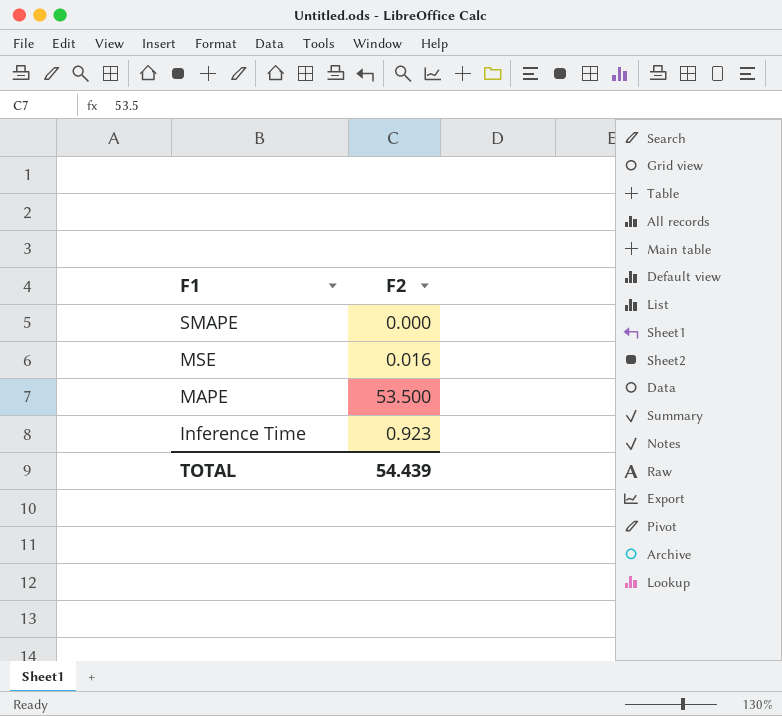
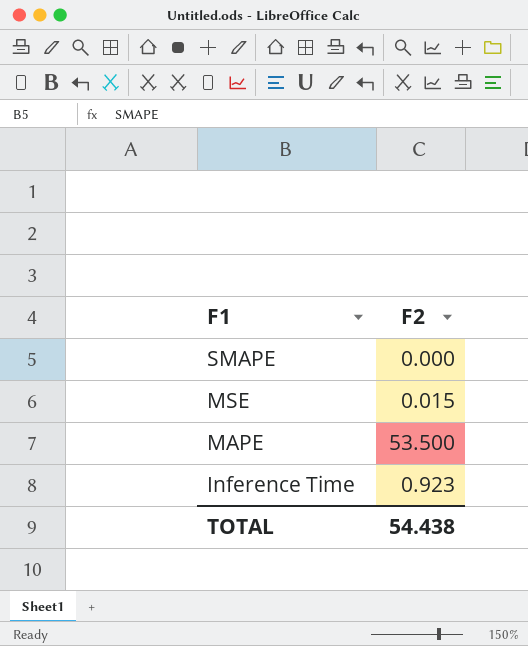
MSE | F2: 0.016 -> 0.015
TOTAL | F2: 54.439 -> 54.438

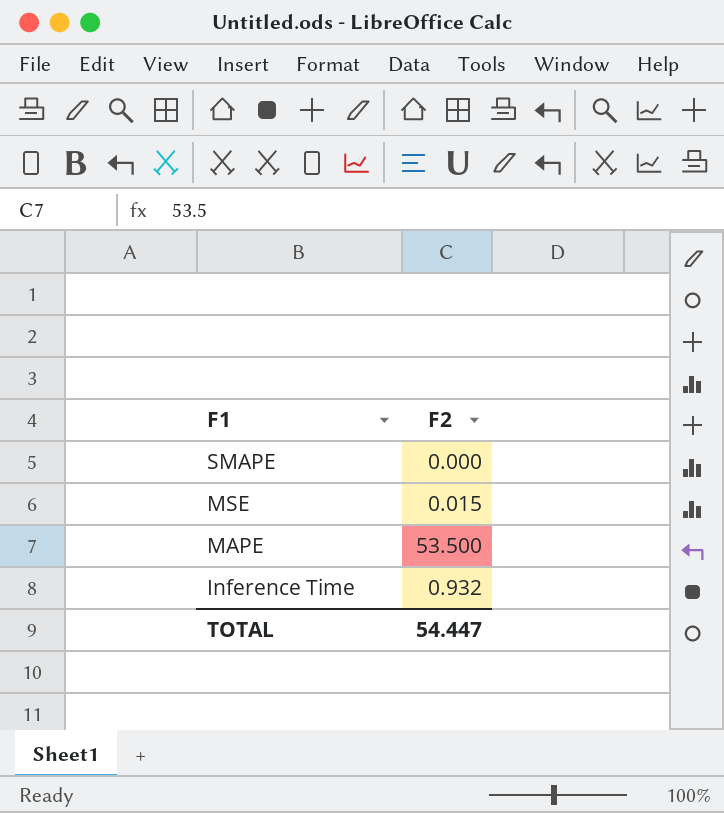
Inference Time | F2: 0.923 -> 0.932
TOTAL | F2: 54.438 -> 54.447

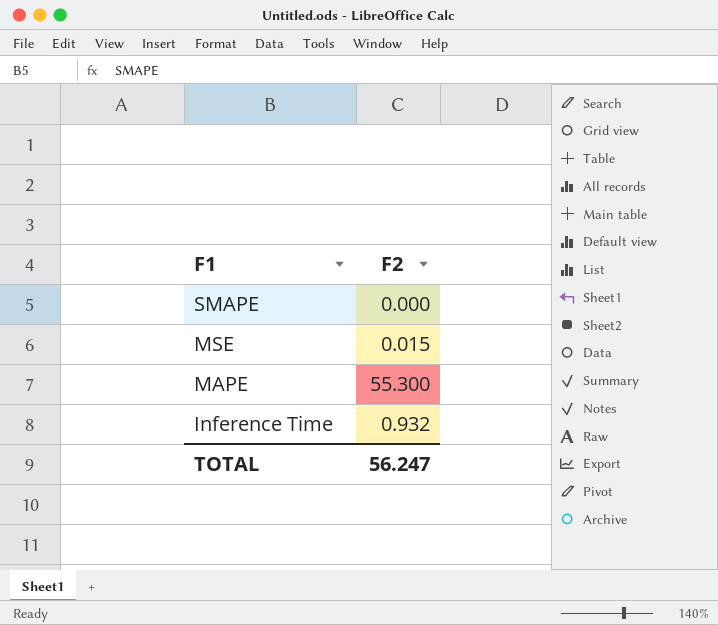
MAPE | F2: 53.500 -> 55.300
TOTAL | F2: 54.447 -> 56.247

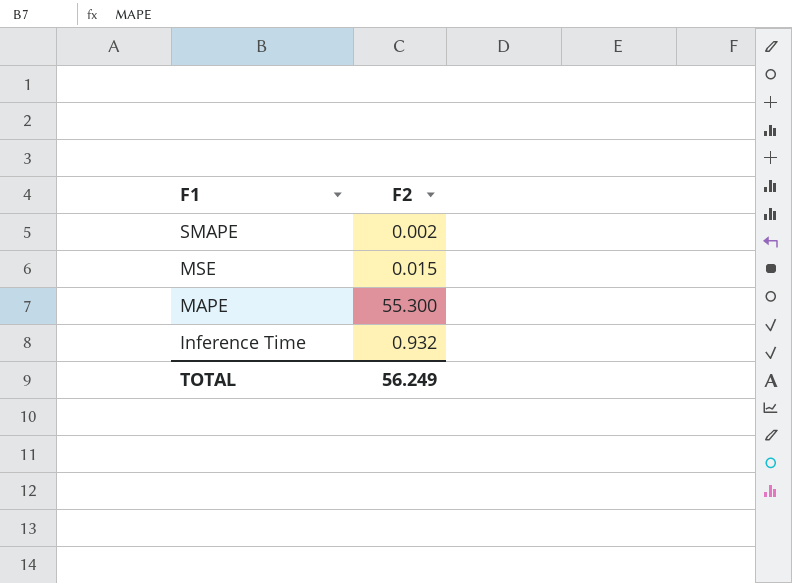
SMAPE | F2: 0.000 -> 0.002
TOTAL | F2: 56.247 -> 56.249

